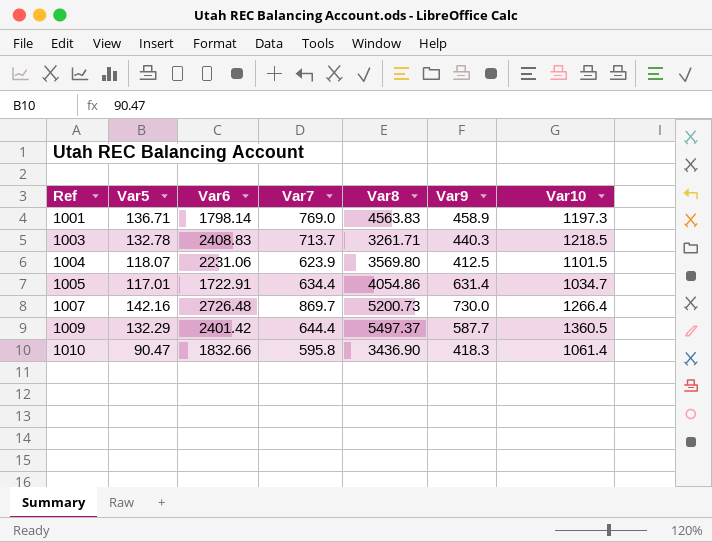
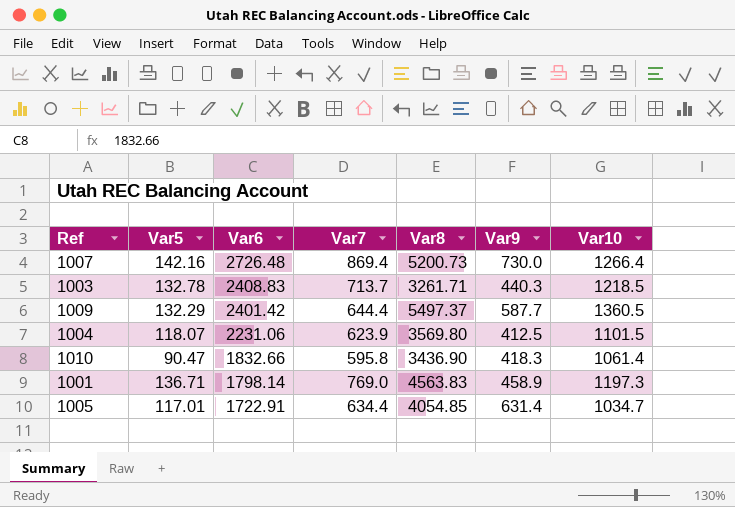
row order: Ref ascending -> Var6 descending
1007 | Var7: 869.7 -> 869.4
1005 | Var8: 4054.86 -> 4054.85

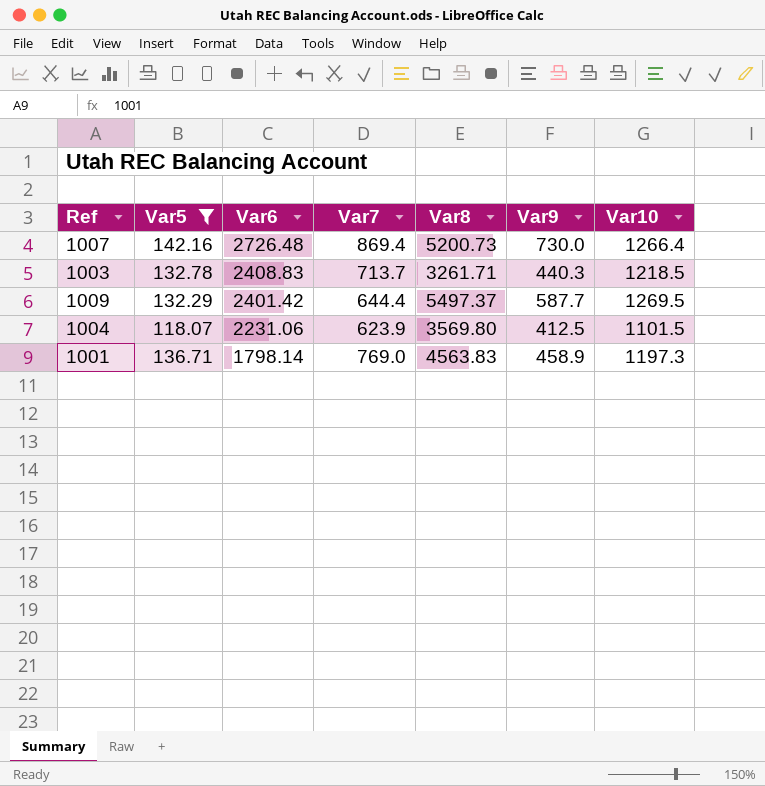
filter: none -> Var5 >= 118.07
1009 | Var10: 1360.5 -> 1269.5

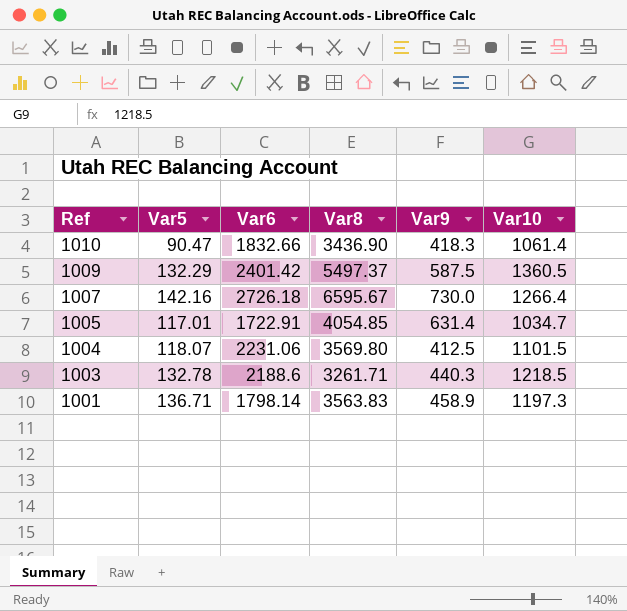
filter: Var5 >= 118.07 -> none
row order: Var6 descending -> Ref descending
column Var7 | position: 4 -> none
1009 | Var9: 587.7 -> 587.5
1009 | Var10: 1269.5 -> 1360.5
1007 | Var6: 2726.48 -> 2726.18
1007 | Var8: 5200.73 -> 6595.67
1003 | Var6: 2408.83 -> 2188.6
1001 | Var8: 4563.83 -> 3563.83

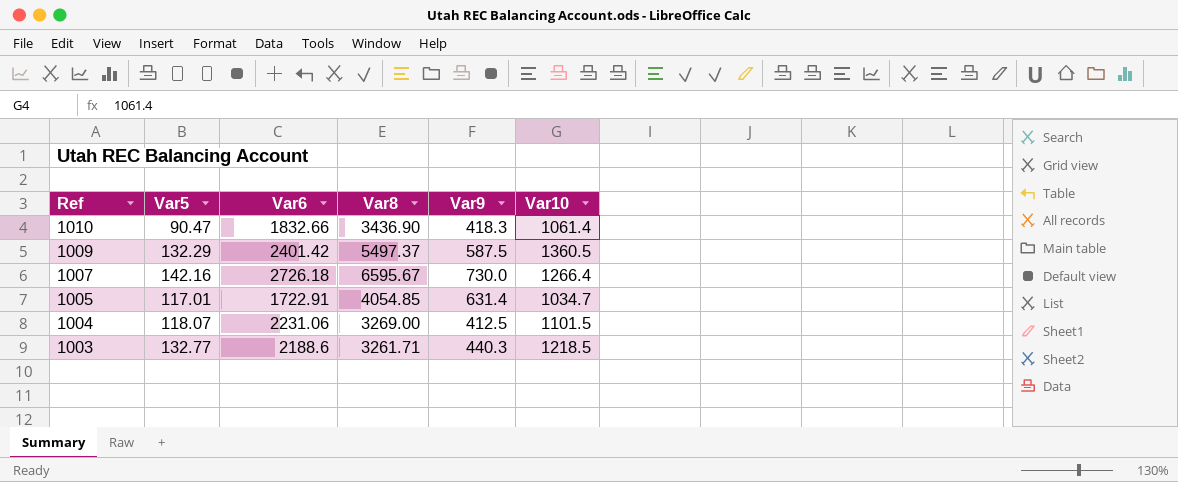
row 1001: 136.71 | 1798.14 | 3563.83 | 458.9 | 1197.3 -> none
1004 | Var8: 3569.80 -> 3269.00
1003 | Var5: 132.78 -> 132.77

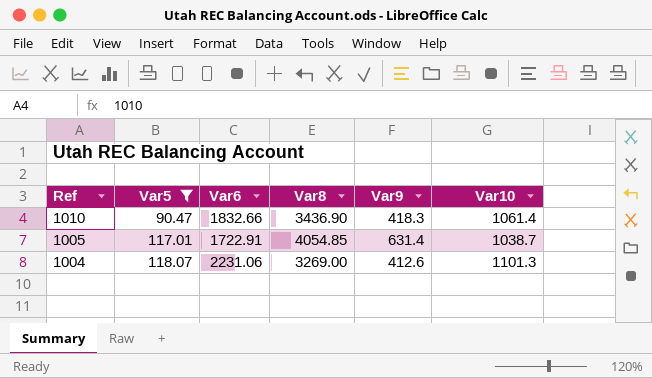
filter: none -> Var5 <= 118.07
1005 | Var10: 1034.7 -> 1038.7
1004 | Var9: 412.5 -> 412.6
1004 | Var10: 1101.5 -> 1101.3

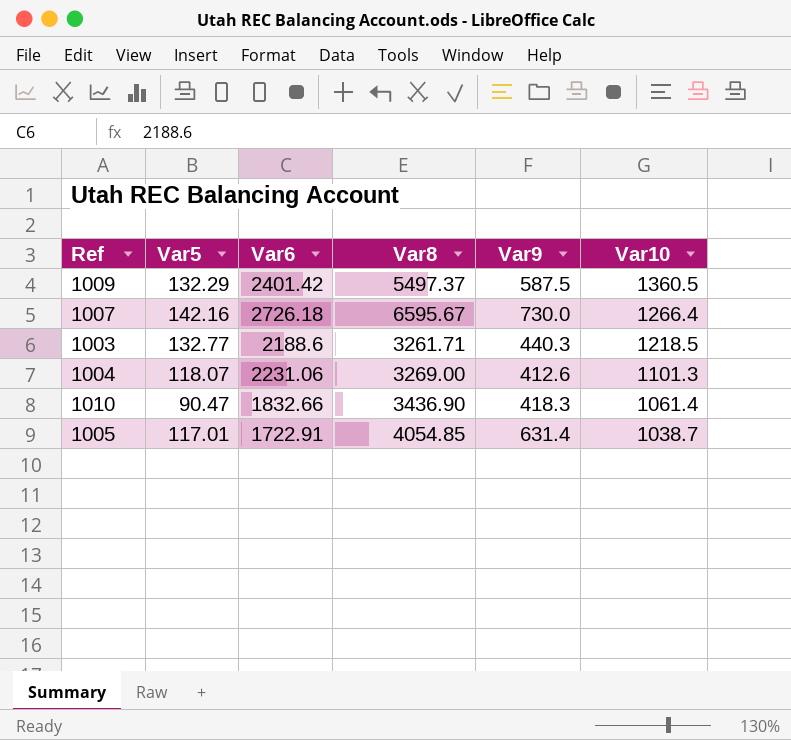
filter: Var5 <= 118.07 -> none
row order: Ref descending -> Var10 descending

